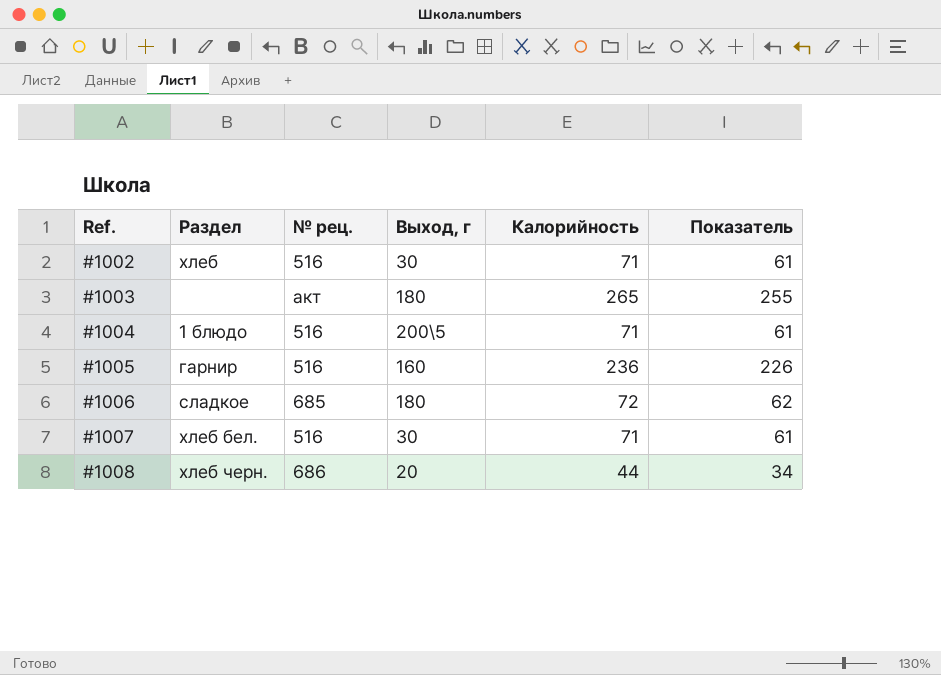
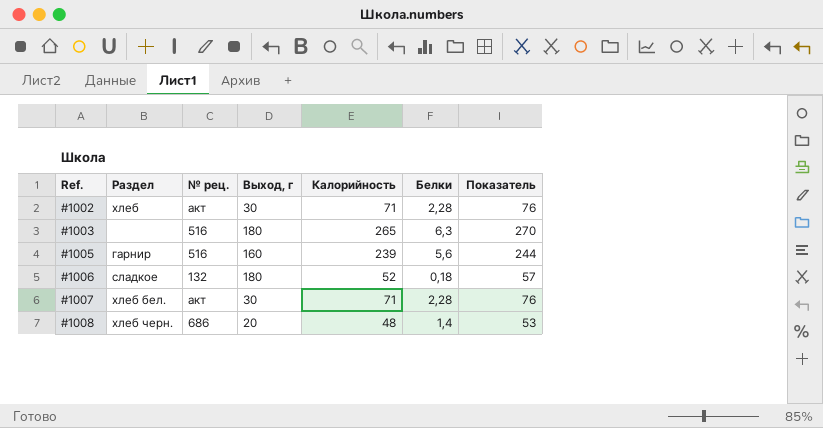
column Белки | position: none -> 6
column Показатель | formula: [Калорийность] - 10 -> [Калорийность] + 5
row #1004: 1 блюдо | 516 | 200\5 | 71 | 61 -> none
#1002 | № рец.: 516 -> акт
#1003 | № рец.: акт -> 516
#1005 | Калорийность: 236 -> 239
#1006 | № рец.: 685 -> 132
#1006 | Калорийность: 72 -> 52
#1007 | № рец.: 516 -> акт
#1008 | Калорийность: 44 -> 48

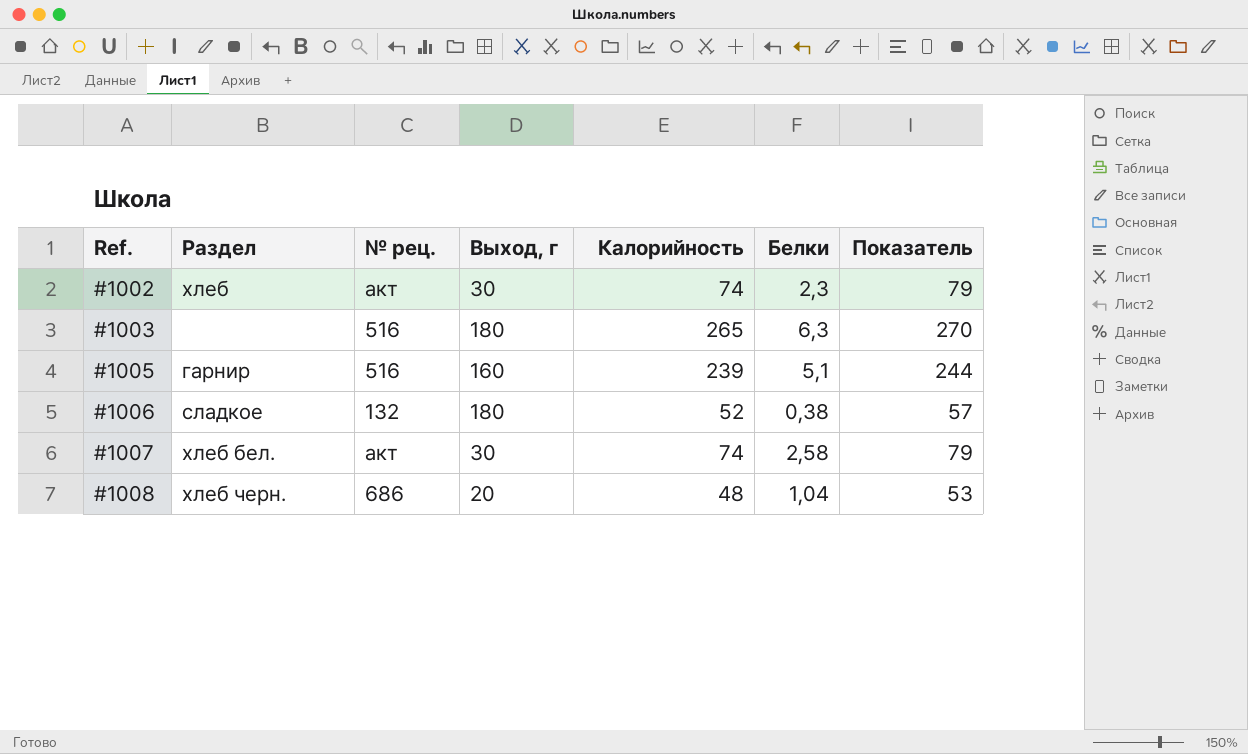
#1002 | Калорийность: 71 -> 74
#1002 | Белки: 2,28 -> 2,3
#1002 | Показатель: 76 -> 79
#1005 | Белки: 5,6 -> 5,1
#1006 | Белки: 0,18 -> 0,38
#1007 | Калорийность: 71 -> 74
#1007 | Белки: 2,28 -> 2,58
#1007 | Показатель: 76 -> 79
#1008 | Белки: 1,4 -> 1,04

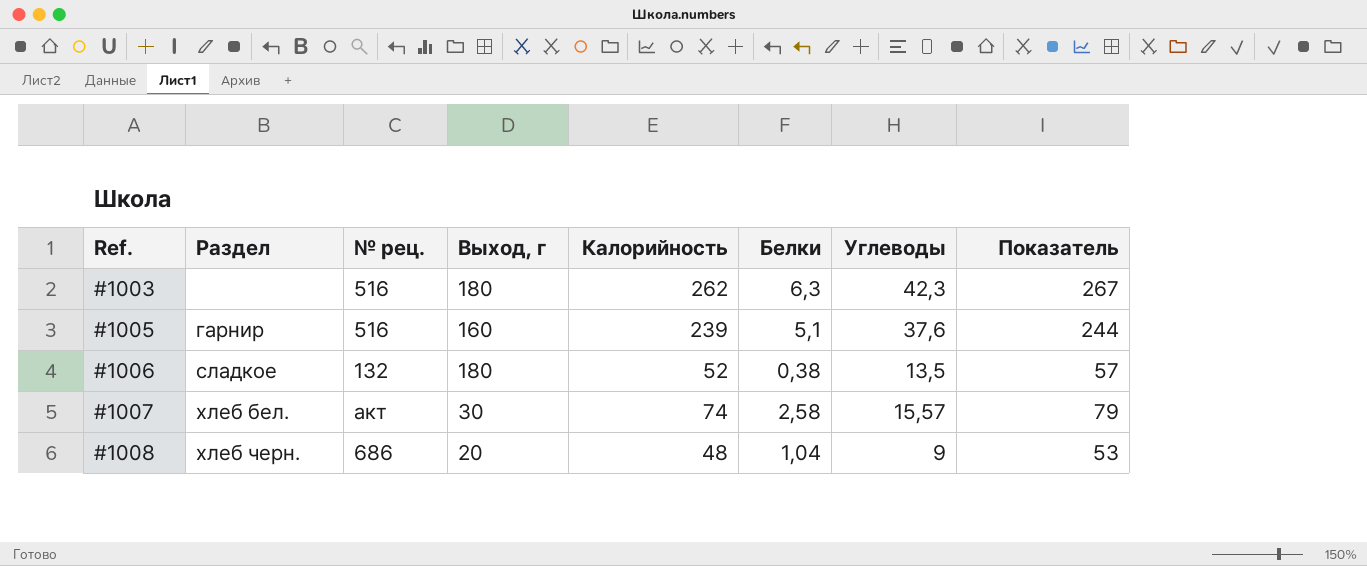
column Углеводы | position: none -> 7
row #1002: хлеб | акт | 30 | 74 | 2,3 | 79 -> none
#1003 | Калорийность: 265 -> 262
#1003 | Показатель: 270 -> 267

